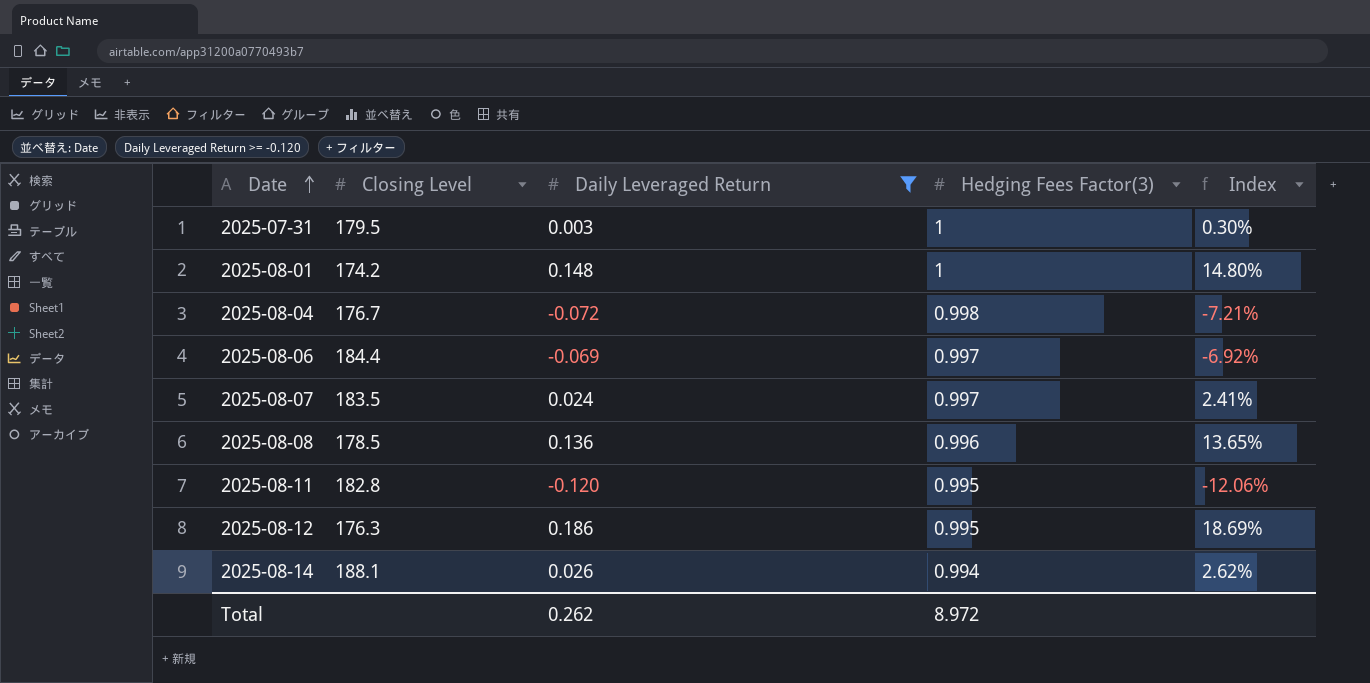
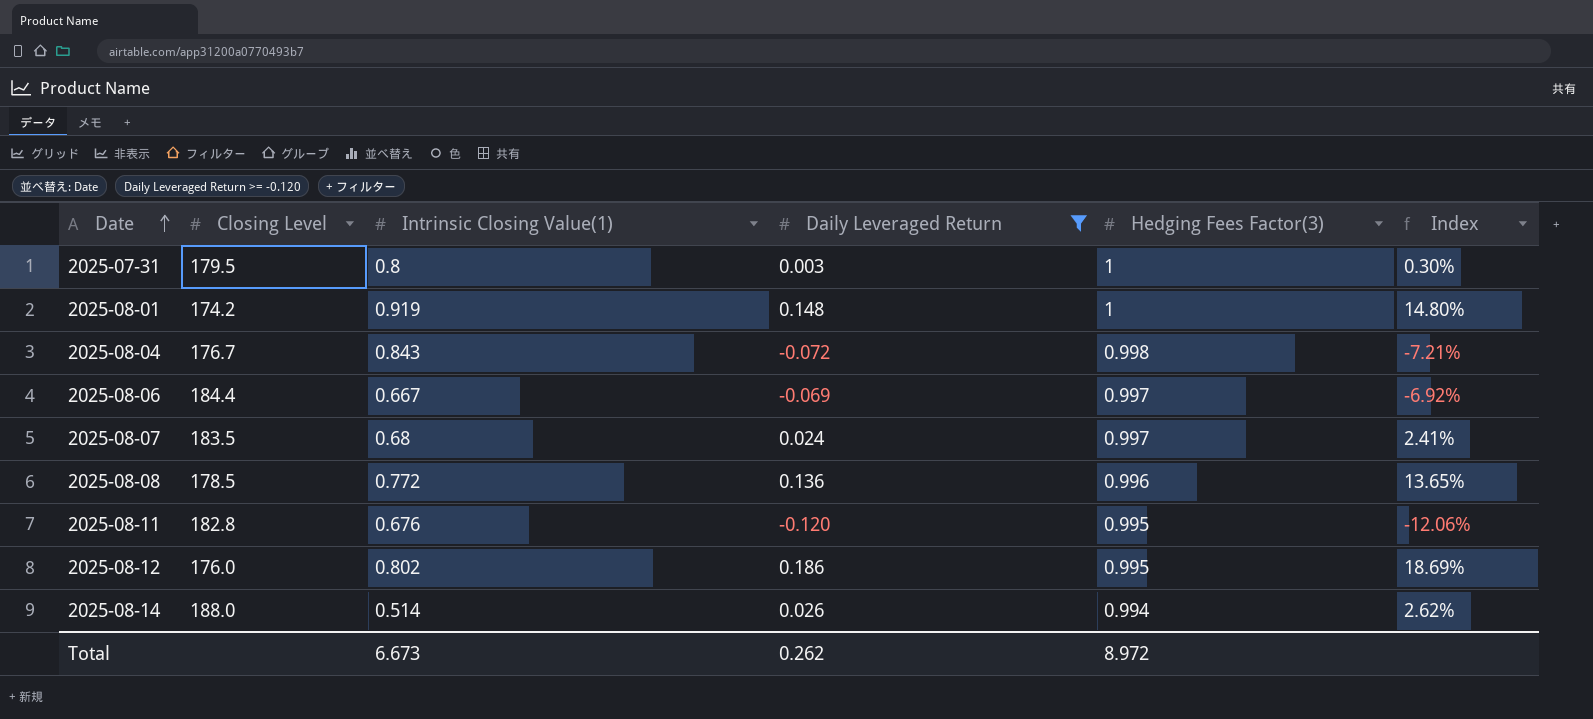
column Intrinsic Closing Value(1) | position: none -> 3
2025-08-12 | Closing Level: 176.3 -> 176.0
2025-08-14 | Closing Level: 188.1 -> 188.0

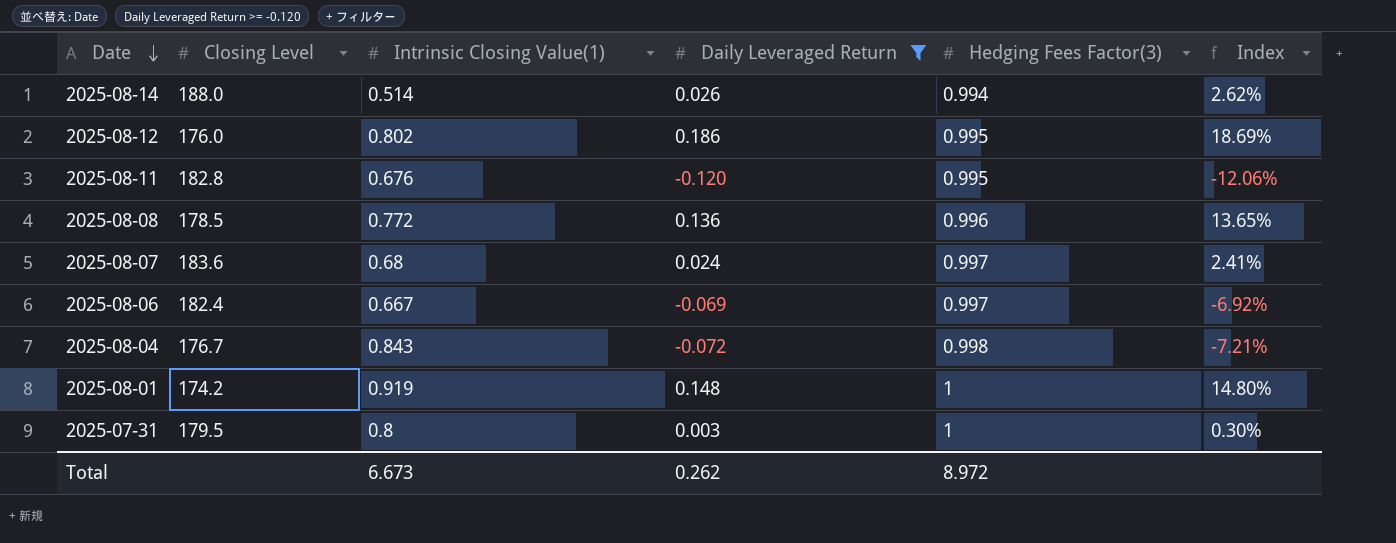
row order: Date ascending -> Date descending
2025-08-07 | Closing Level: 183.5 -> 183.6
2025-08-06 | Closing Level: 184.4 -> 182.4

